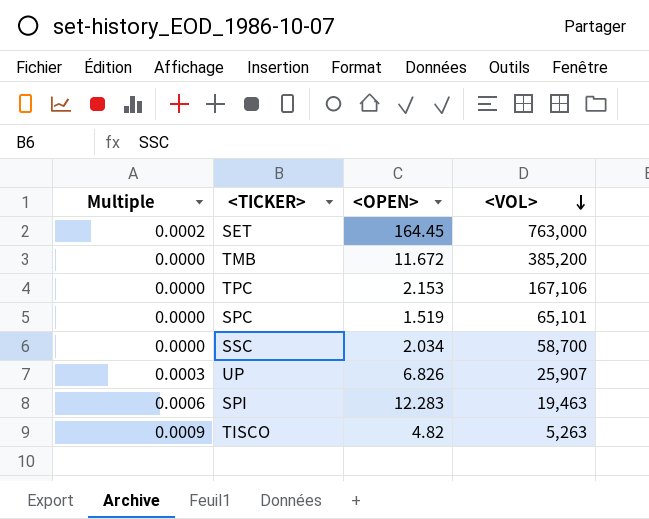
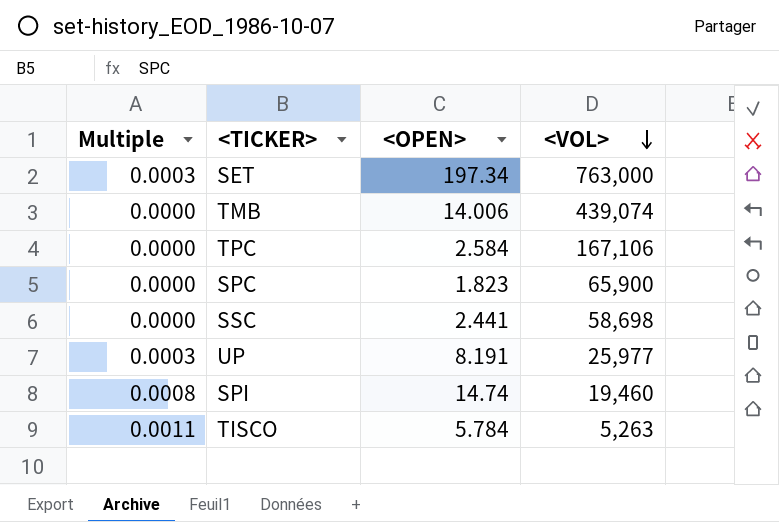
SET | Multiple: 0.0002 -> 0.0003
SET | <OPEN>: 164.45 -> 197.34
TMB | <OPEN>: 11.672 -> 14.006
TMB | <VOL>: 385,200 -> 439,074
TPC | <OPEN>: 2.153 -> 2.584
SPC | <OPEN>: 1.519 -> 1.823
SPC | <VOL>: 65,101 -> 65,900
SSC | <OPEN>: 2.034 -> 2.441
SSC | <VOL>: 58,700 -> 58,698
UP | <OPEN>: 6.826 -> 8.191
UP | <VOL>: 25,907 -> 25,977
SPI | Multiple: 0.0006 -> 0.0008
SPI | <OPEN>: 12.283 -> 14.74
SPI | <VOL>: 19,463 -> 19,460
TISCO | Multiple: 0.0009 -> 0.0011
TISCO | <OPEN>: 4.82 -> 5.784

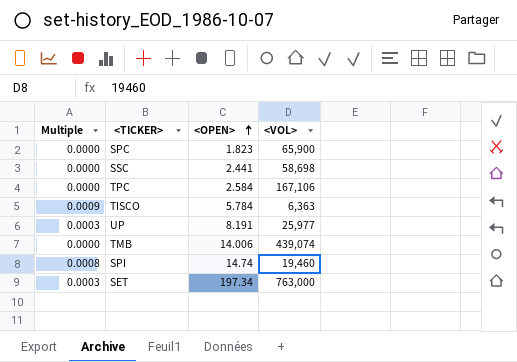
row order: <VOL> descending -> <OPEN> ascending
TISCO | Multiple: 0.0011 -> 0.0009
TISCO | <VOL>: 5,263 -> 6,363

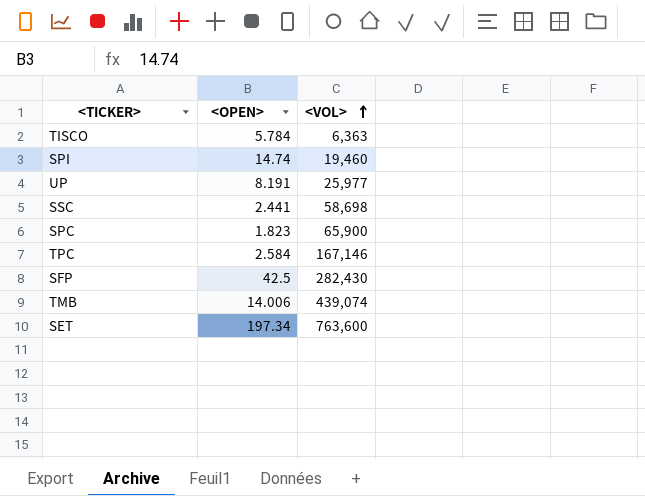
row order: <OPEN> ascending -> <VOL> ascending
column Multiple | formula: [<OPEN>] / [<VOL>] -> none
TPC | <VOL>: 167,106 -> 167,146
row SFP: none -> 42.5 | 282,430
SET | <VOL>: 763,000 -> 763,600

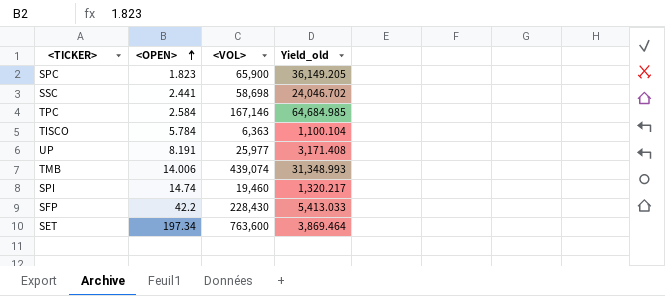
row order: <VOL> ascending -> <OPEN> ascending
column Yield_old | formula: none -> [<VOL>] / [<OPEN>]
SFP | <OPEN>: 42.5 -> 42.2
SFP | <VOL>: 282,430 -> 228,430

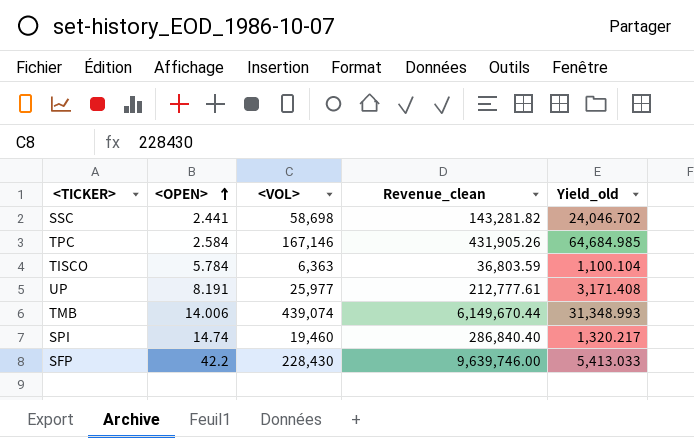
column Revenue_clean | formula: none -> [<OPEN>] * [<VOL>]
row SPC: 1.823 | 65,900 | 36,149.205 -> none
row SET: 197.34 | 763,600 | 3,869.464 -> none

